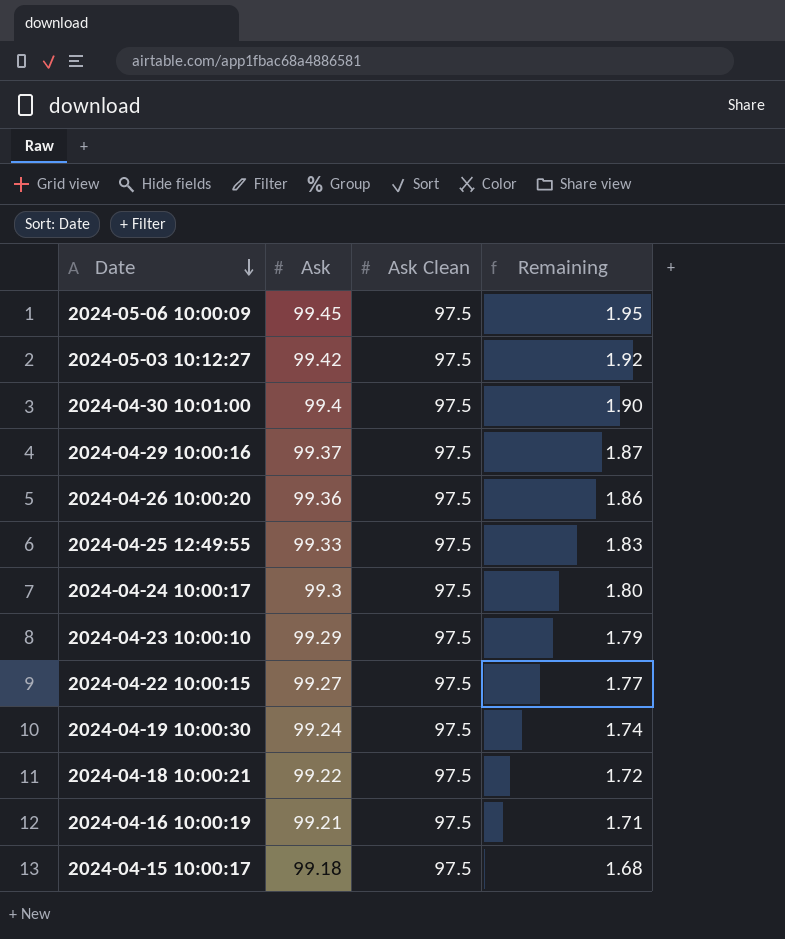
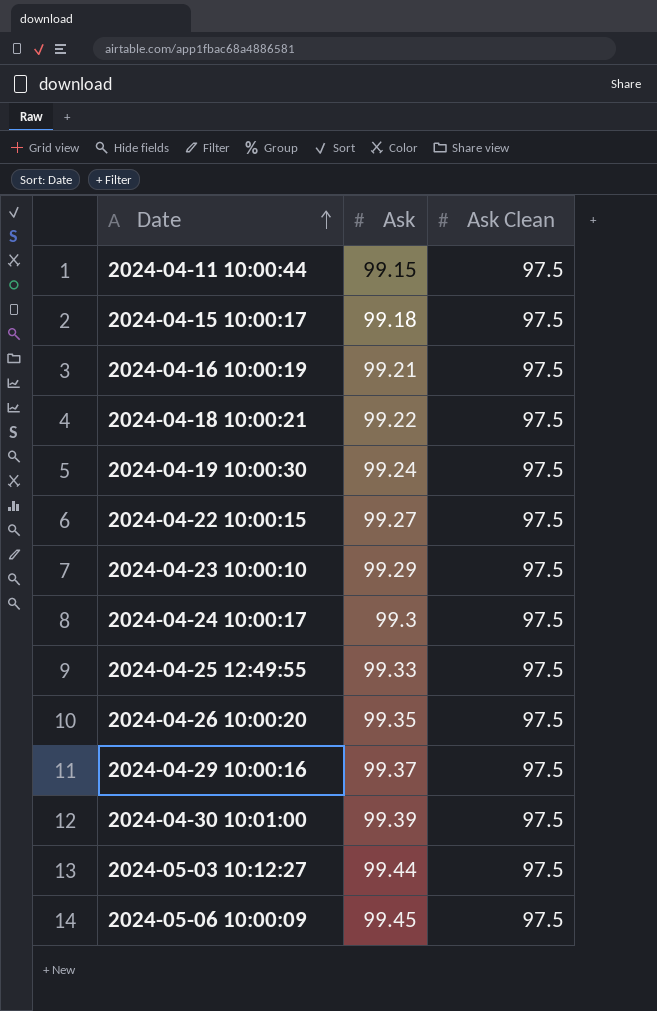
row order: Date descending -> Date ascending
column Remaining | formula: [Ask] - [Ask Clean] -> none
row 2024-04-11 10:00:44: none -> 99.15 | 97.5
2024-04-26 10:00:20 | Ask: 99.36 -> 99.35
2024-04-30 10:01:00 | Ask: 99.4 -> 99.39
2024-05-03 10:12:27 | Ask: 99.42 -> 99.44

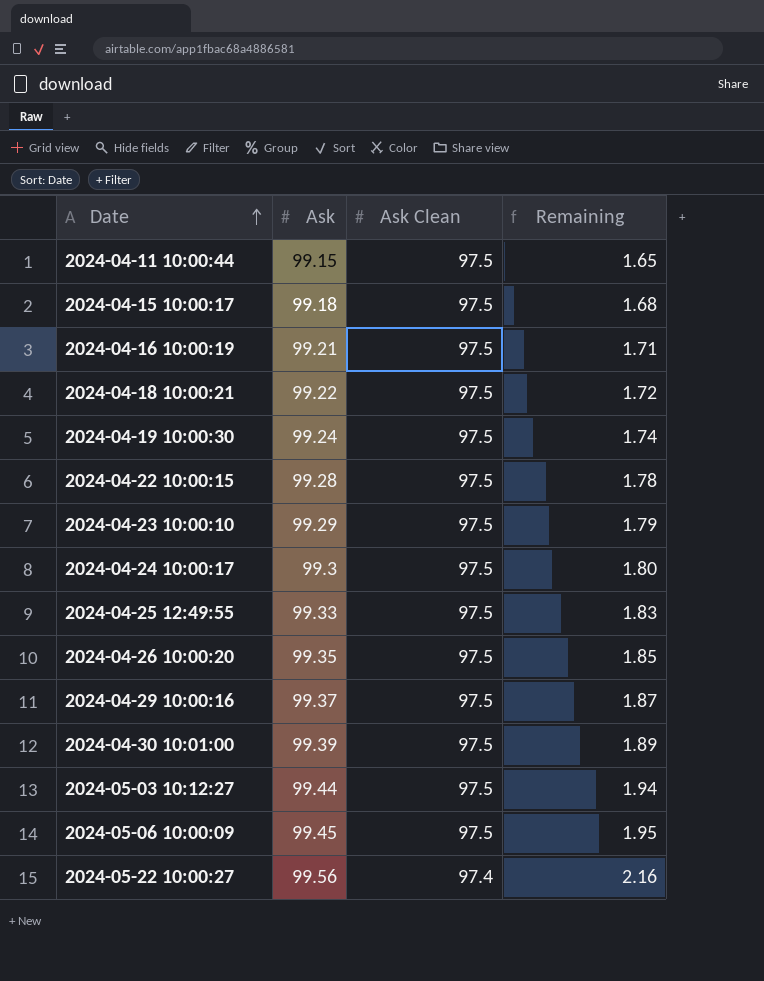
column Remaining | formula: none -> [Ask] - [Ask Clean]
2024-04-22 10:00:15 | Ask: 99.27 -> 99.28
row 2024-05-22 10:00:27: none -> 99.56 | 97.4 | 2.16

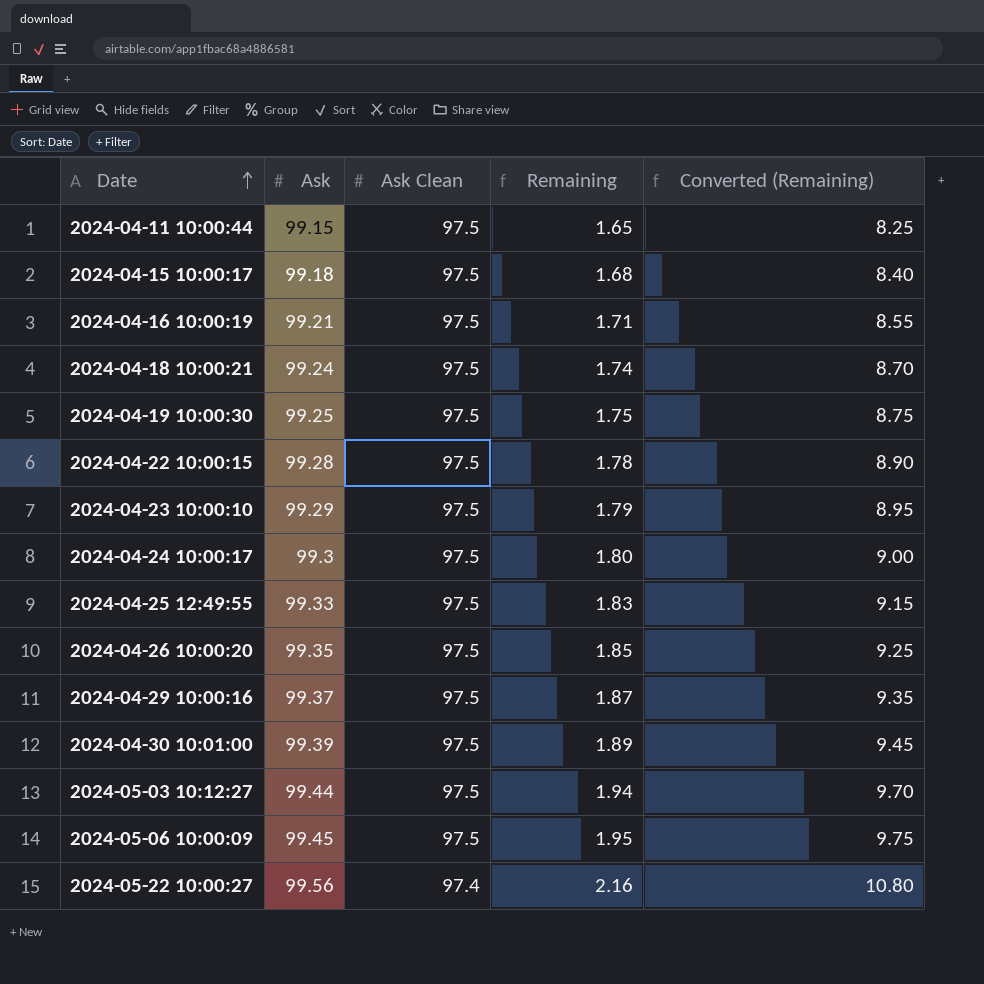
column Converted (Remaining) | formula: none -> [Remaining] * 5
2024-04-18 10:00:21 | Ask: 99.22 -> 99.24
2024-04-18 10:00:21 | Remaining: 1.72 -> 1.74
2024-04-19 10:00:30 | Ask: 99.24 -> 99.25
2024-04-19 10:00:30 | Remaining: 1.74 -> 1.75

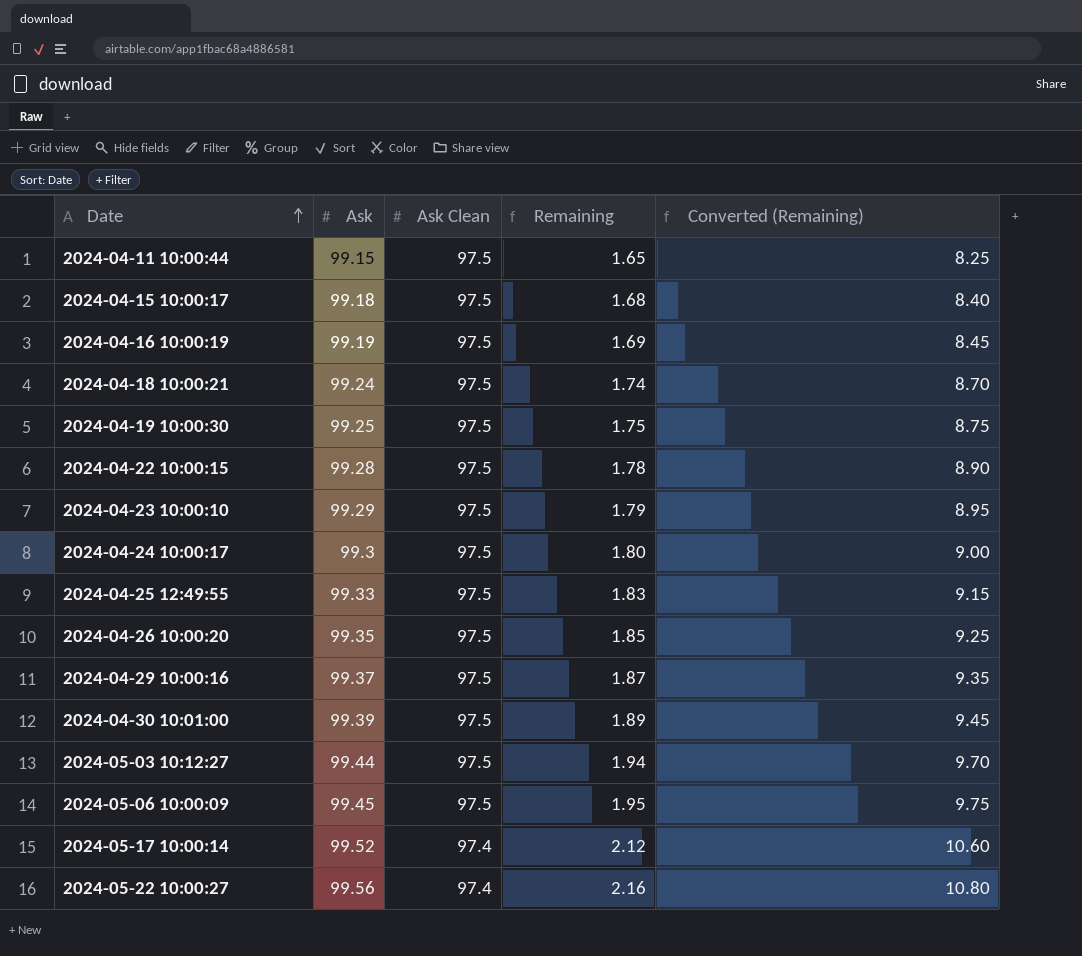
2024-04-16 10:00:19 | Ask: 99.21 -> 99.19
2024-04-16 10:00:19 | Remaining: 1.71 -> 1.69
2024-04-16 10:00:19 | Converted (Remaining): 8.55 -> 8.45
row 2024-05-17 10:00:14: none -> 99.52 | 97.4 | 2.12 | 10.60

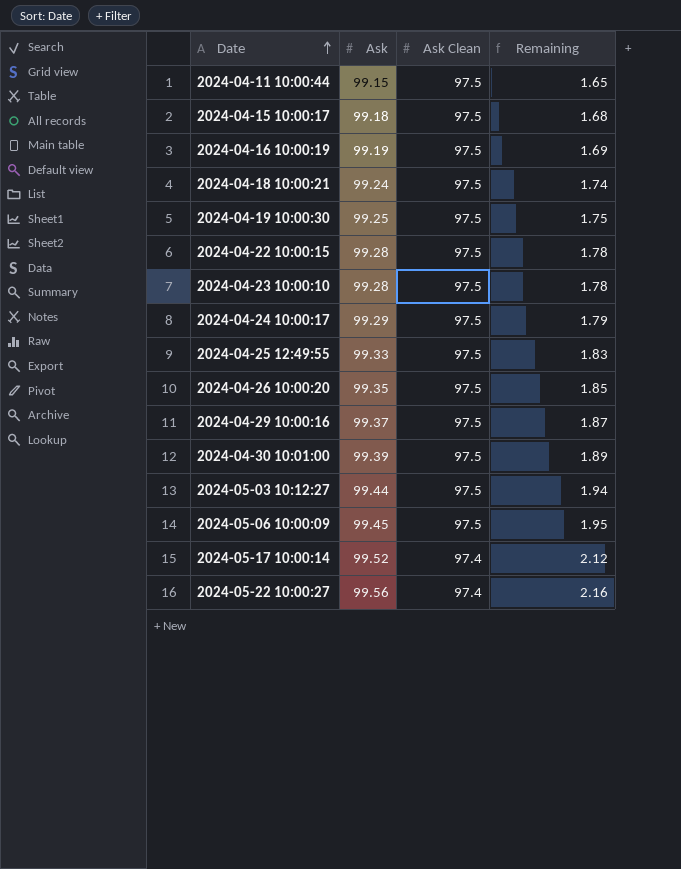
column Converted (Remaining) | formula: [Remaining] * 5 -> none
2024-04-23 10:00:10 | Ask: 99.29 -> 99.28
2024-04-23 10:00:10 | Remaining: 1.79 -> 1.78
2024-04-24 10:00:17 | Ask: 99.3 -> 99.29
2024-04-24 10:00:17 | Remaining: 1.80 -> 1.79

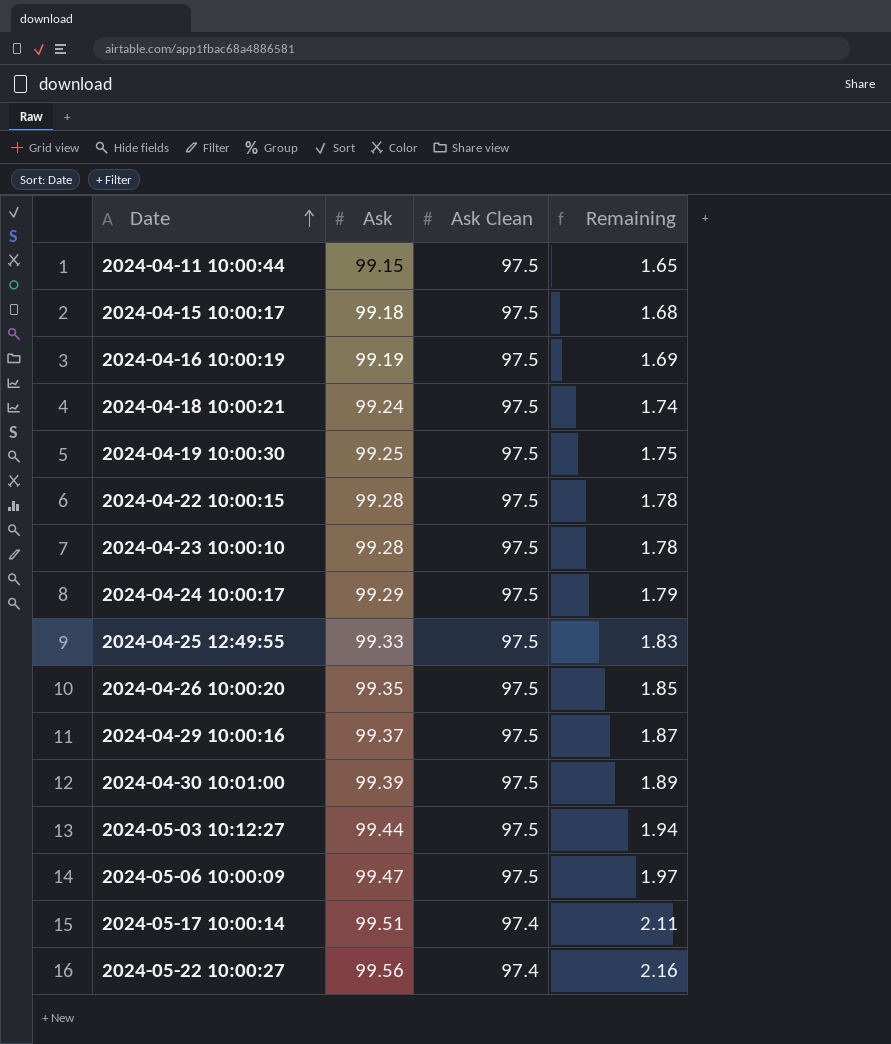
2024-05-06 10:00:09 | Ask: 99.45 -> 99.47
2024-05-06 10:00:09 | Remaining: 1.95 -> 1.97
2024-05-17 10:00:14 | Ask: 99.52 -> 99.51
2024-05-17 10:00:14 | Remaining: 2.12 -> 2.11

